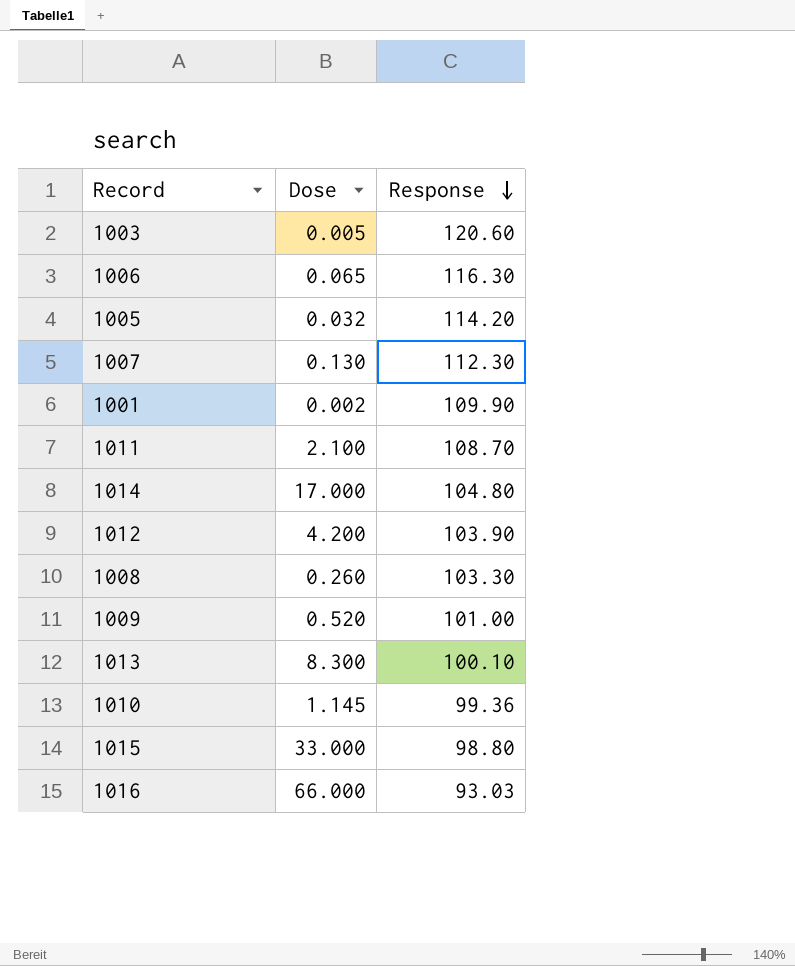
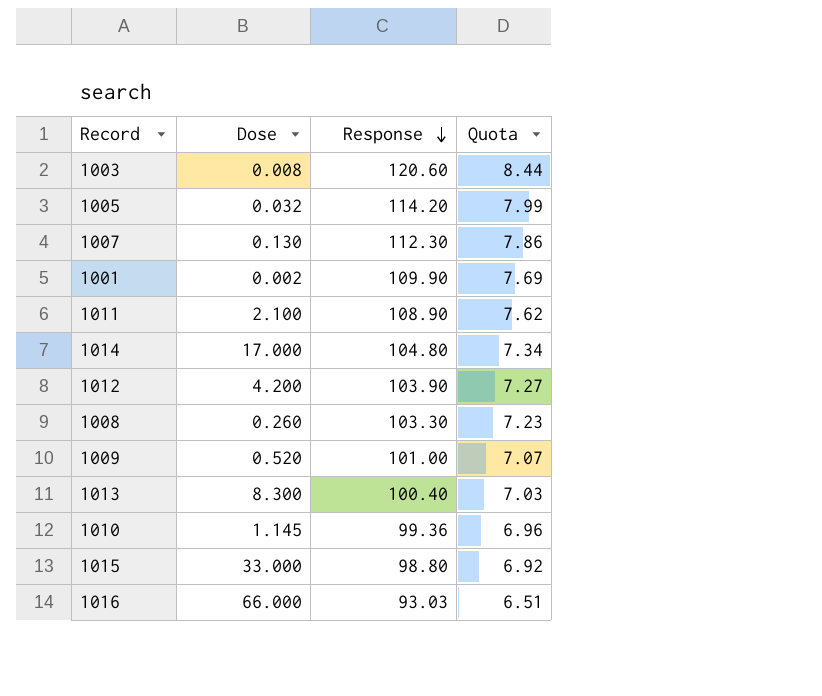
column Quota | formula: none -> [Response] * 0.07
row 1006: 0.065 | 116.30 -> none
1003 | Dose: 0.005 -> 0.008
1011 | Response: 108.70 -> 108.90
1013 | Response: 100.10 -> 100.40

